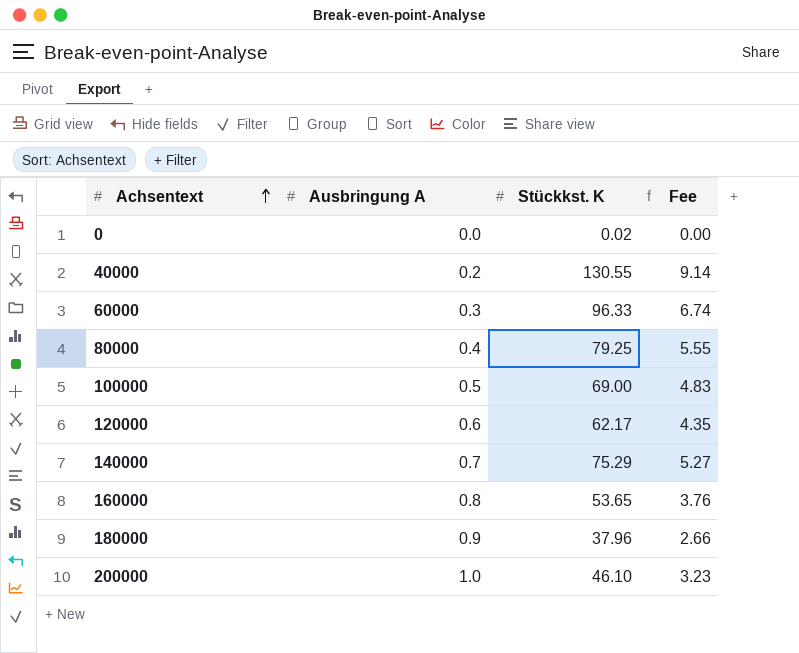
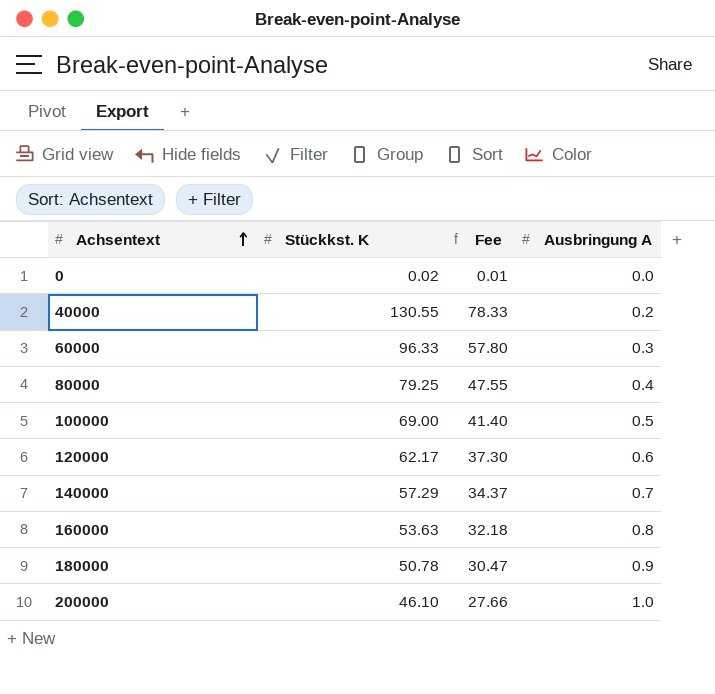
column Fee | formula: [Stückkst. K] * 0.07 -> [Stückkst. K] * 0.6
column Ausbringung A | position: 2 -> 4
140000 | Stückkst. K: 75.29 -> 57.29
160000 | Stückkst. K: 53.65 -> 53.63
180000 | Stückkst. K: 37.96 -> 50.78

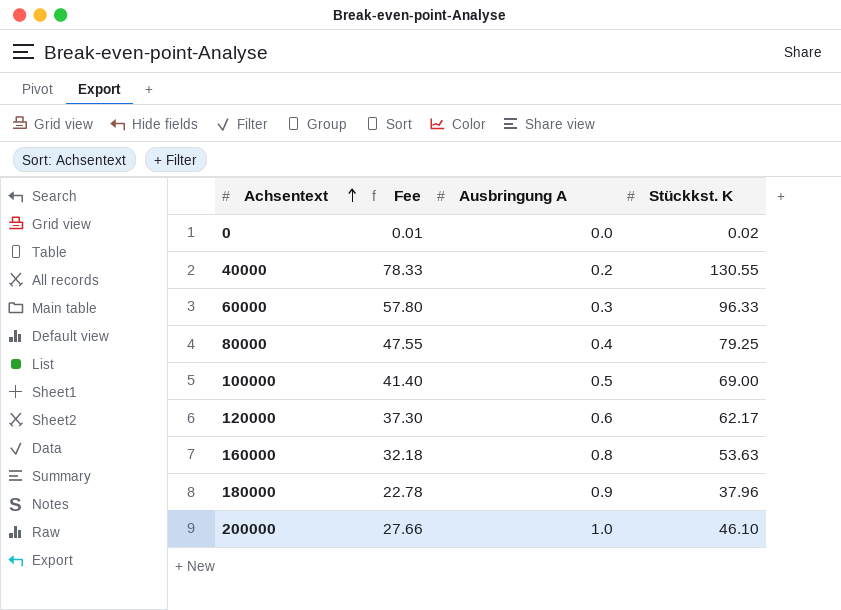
column Stückkst. K | position: 2 -> 4
row 140000: 57.29 | 34.37 | 0.7 -> none
180000 | Fee: 30.47 -> 22.78
180000 | Stückkst. K: 50.78 -> 37.96

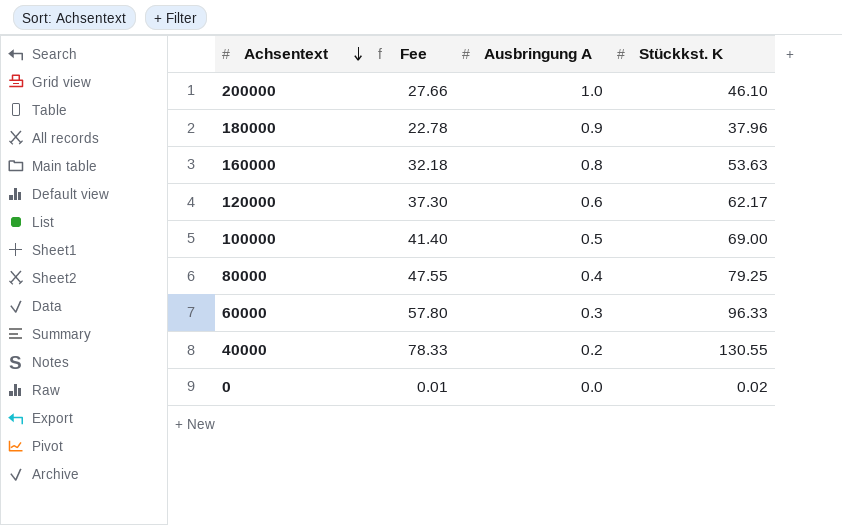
row order: Achsentext ascending -> Achsentext descending

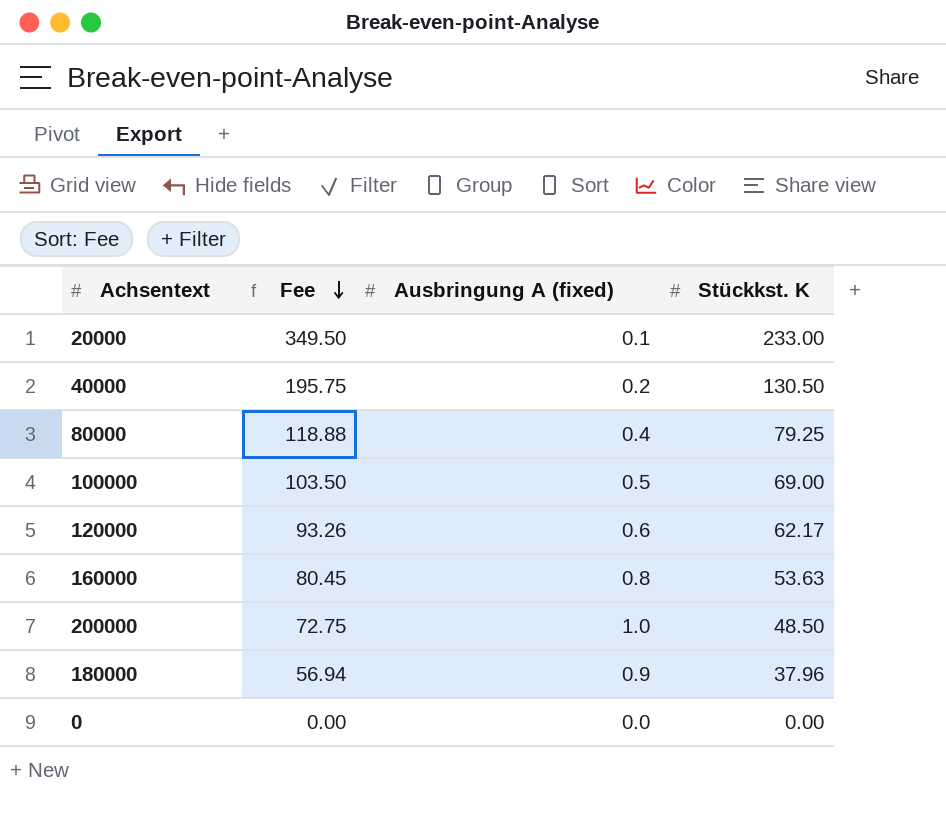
row order: Achsentext descending -> Fee descending
column Fee | formula: [Stückkst. K] * 0.6 -> [Stückkst. K] * 1.5
column name: Ausbringung A -> Ausbringung A (fixed)
row 60000: 57.80 | 0.3 | 96.33 -> none
row 20000: none -> 349.50 | 0.1 | 233.00
40000 | Stückkst. K: 130.55 -> 130.50
200000 | Stückkst. K: 46.10 -> 48.50
0 | Stückkst. K: 0.02 -> 0.00

